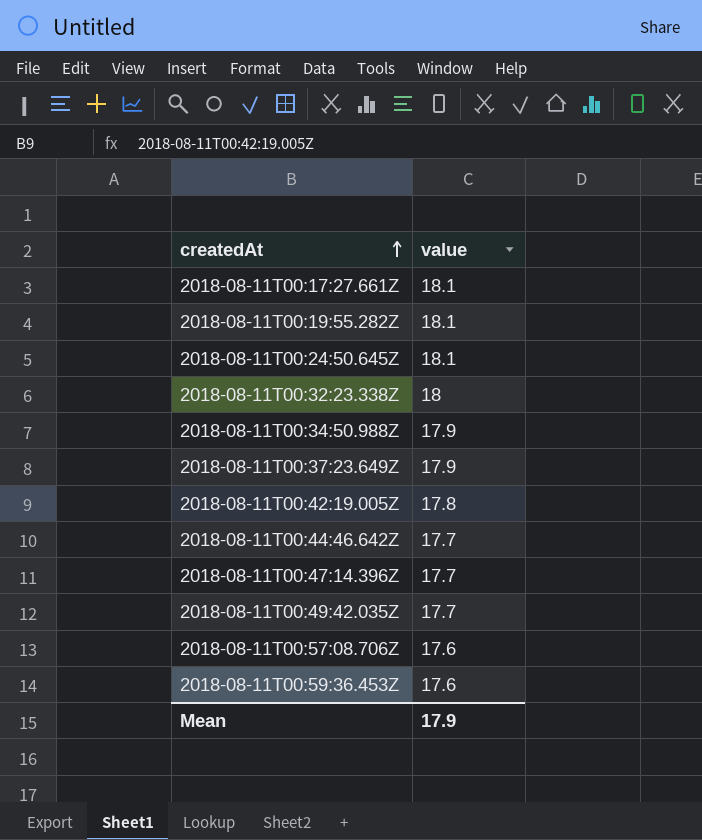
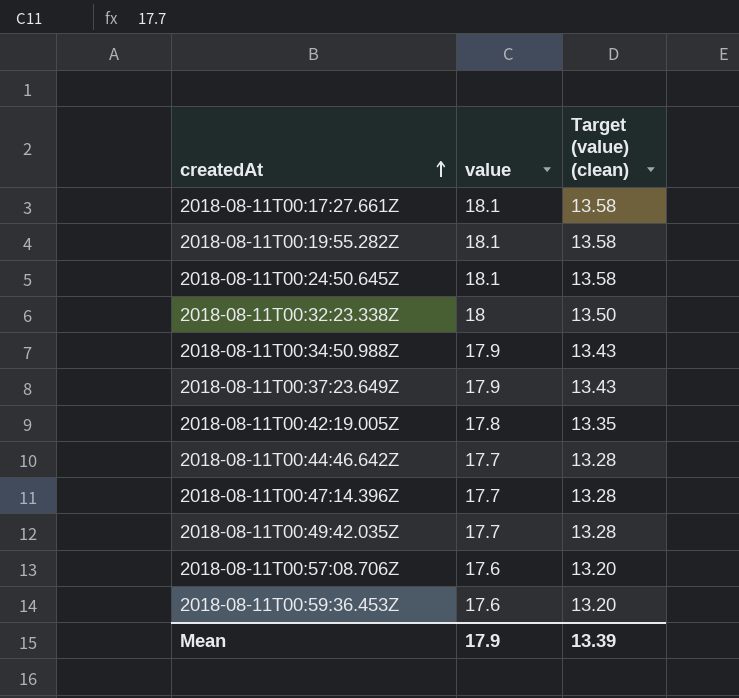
column Target (value) (clean) | formula: none -> [value] * 0.75

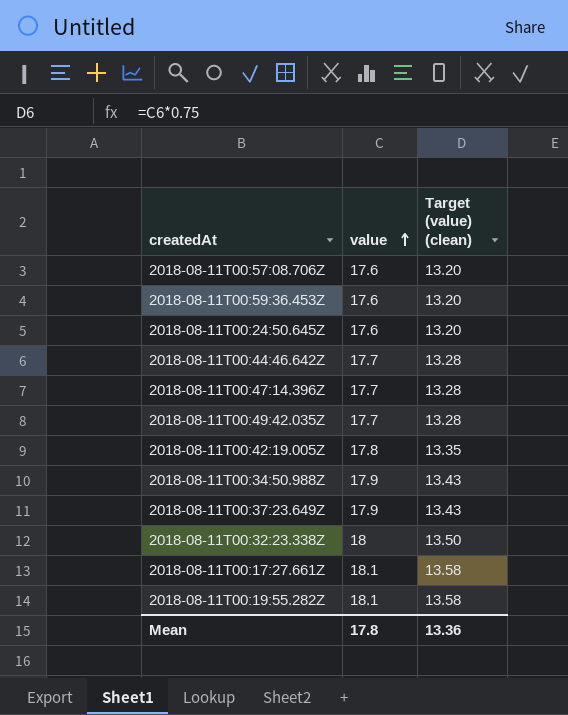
row order: createdAt ascending -> value ascending
2018-08-11T00:24:50.645Z | value: 18.1 -> 17.6
2018-08-11T00:24:50.645Z | Target (value) (clean): 13.58 -> 13.20
Mean | value: 17.9 -> 17.8
Mean | Target (value) (clean): 13.39 -> 13.36

